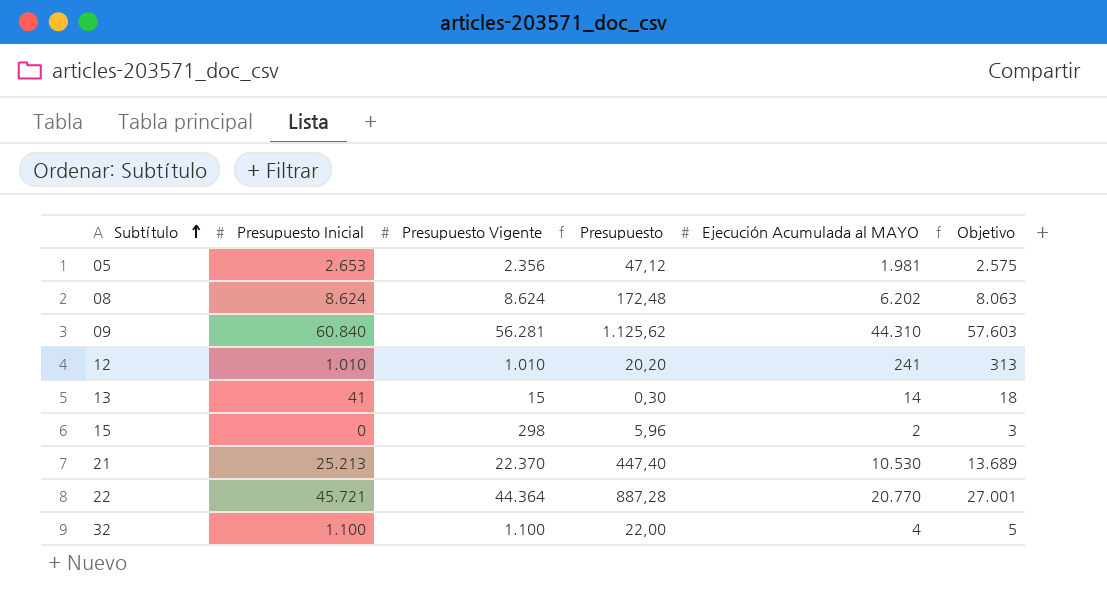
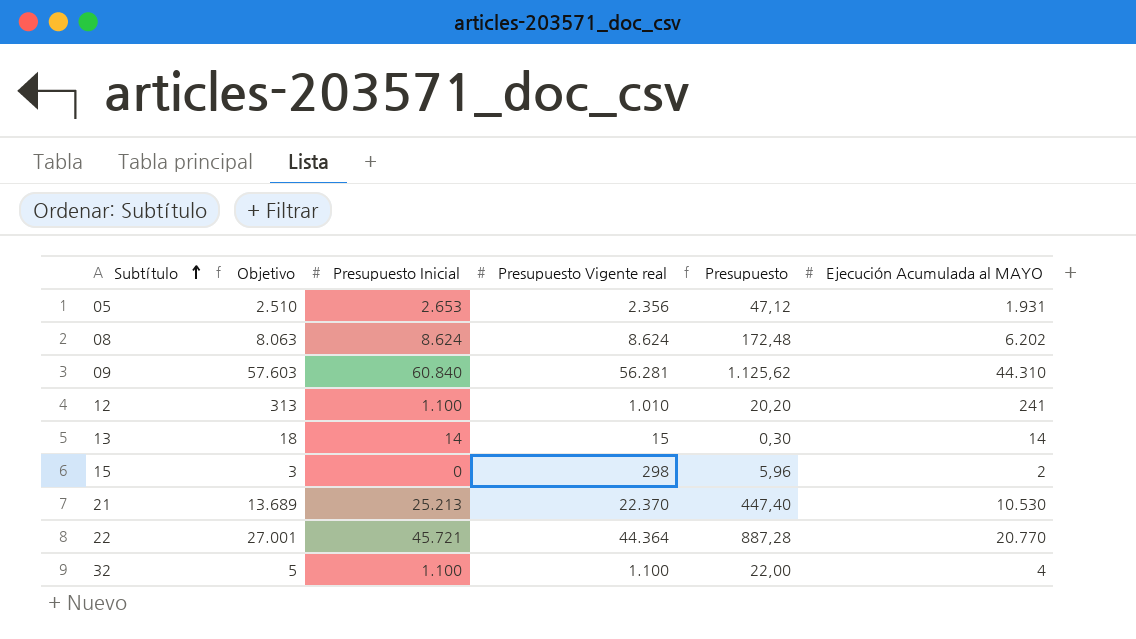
column Objetivo | position: 6 -> 2
column name: Presupuesto Vigente -> Presupuesto Vigente real
05 | Objetivo: 2.575 -> 2.510
05 | Ejecución Acumulada al MAYO: 1.981 -> 1.931
12 | Presupuesto Inicial: 1.010 -> 1.100
13 | Presupuesto Inicial: 41 -> 14

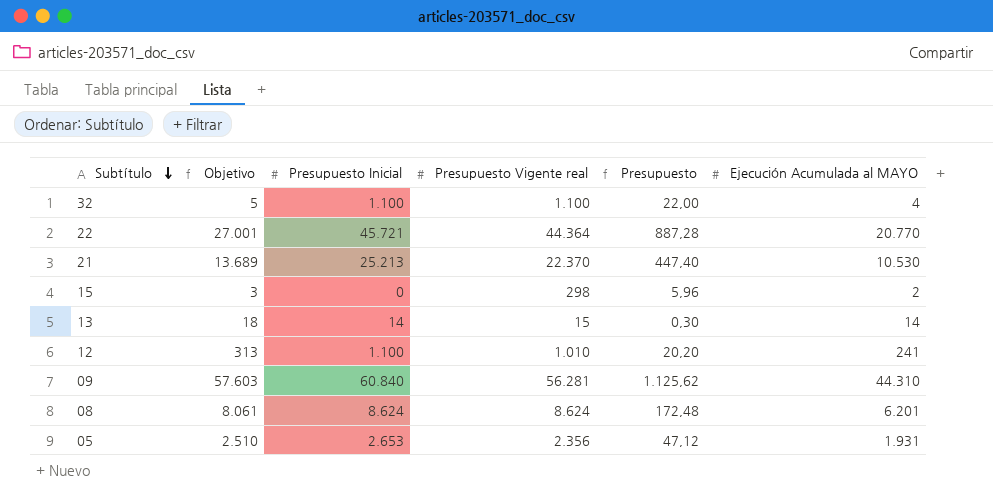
row order: Subtítulo ascending -> Subtítulo descending
08 | Objetivo: 8.063 -> 8.061
08 | Ejecución Acumulada al MAYO: 6.202 -> 6.201

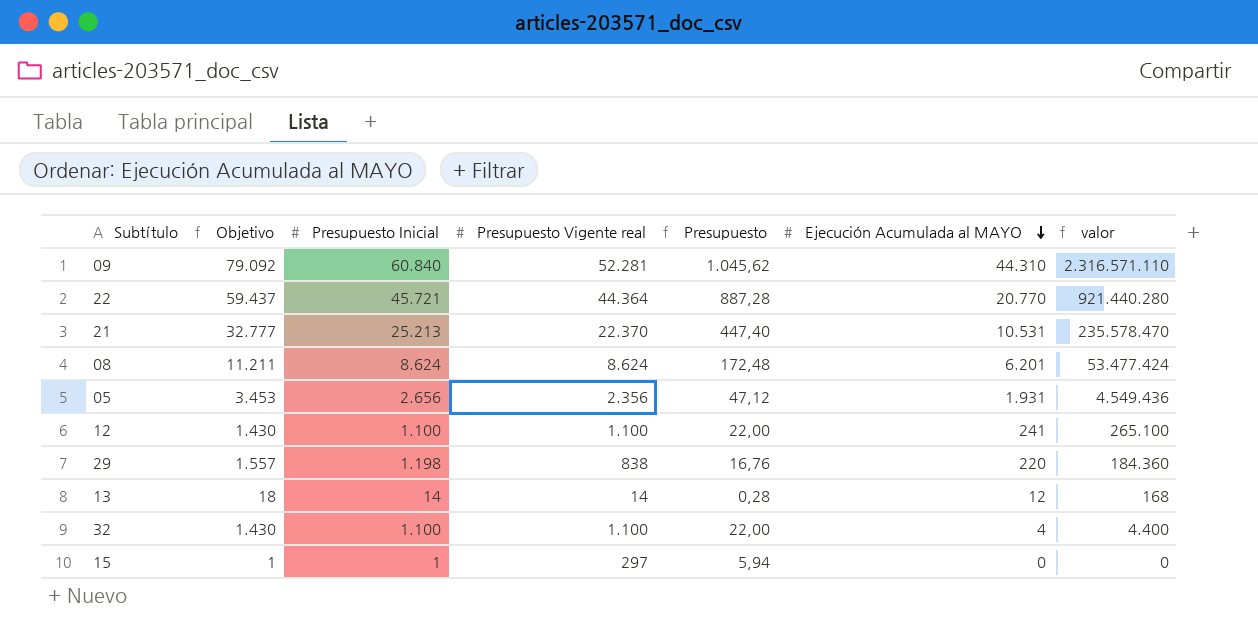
row order: Subtítulo descending -> Ejecución Acumulada al MAYO descending
column Objetivo | formula: [Ejecución Acumulada al MAYO] * 1,3 -> [Presupuesto Inicial] * 1,3
column valor | formula: none -> [Presupuesto Vigente real] * [Ejecución Acumulada al MAYO]
09 | Presupuesto Vigente real: 56.281 -> 52.281
09 | Presupuesto: 1.125,62 -> 1.045,62
21 | Ejecución Acumulada al MAYO: 10.530 -> 10.531
05 | Presupuesto Inicial: 2.653 -> 2.656
12 | Presupuesto Vigente real: 1.010 -> 1.100
12 | Presupuesto: 20,20 -> 22,00
row 29: none -> 1.557 | 1.198 | 838 | 16,76 | 220 | 184.360
13 | Presupuesto Vigente real: 15 -> 14
13 | Presupuesto: 0,30 -> 0,28
13 | Ejecución Acumulada al MAYO: 14 -> 12
15 | Presupuesto Inicial: 0 -> 1
15 | Presupuesto Vigente real: 298 -> 297
15 | Presupuesto: 5,96 -> 5,94
15 | Ejecución Acumulada al MAYO: 2 -> 0

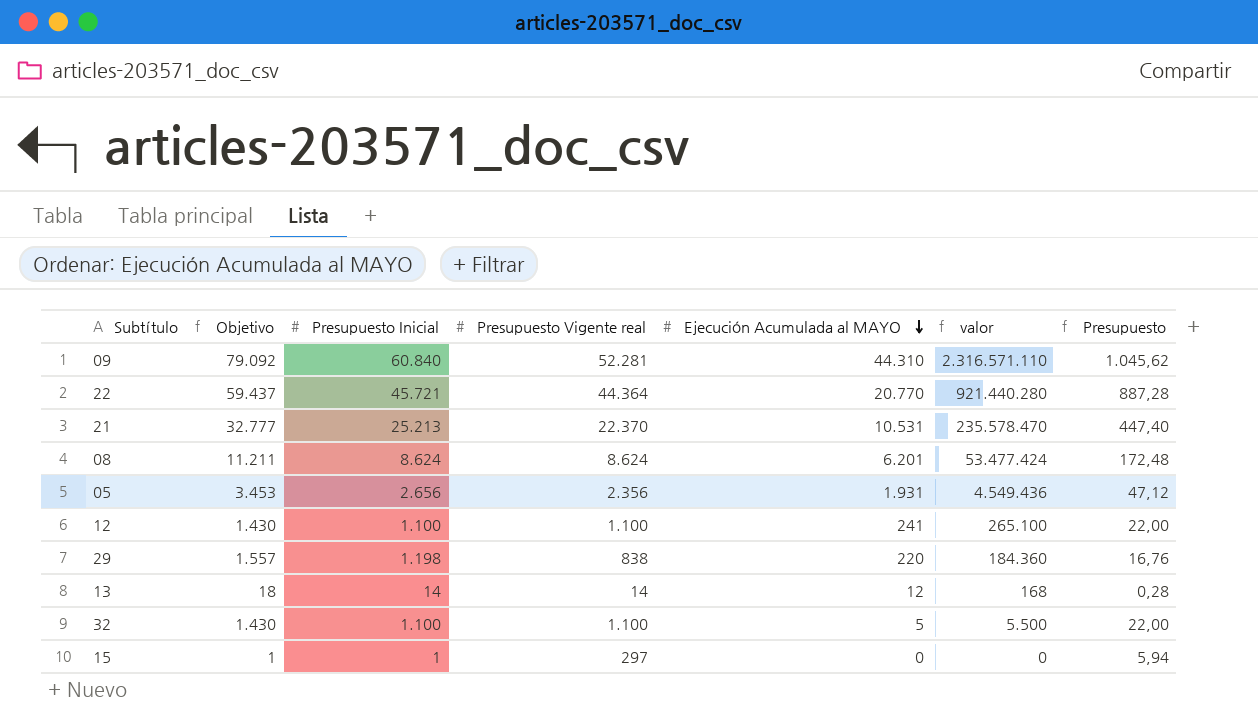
column Presupuesto | position: 5 -> 7
32 | Ejecución Acumulada al MAYO: 4 -> 5
32 | valor: 4.400 -> 5.500

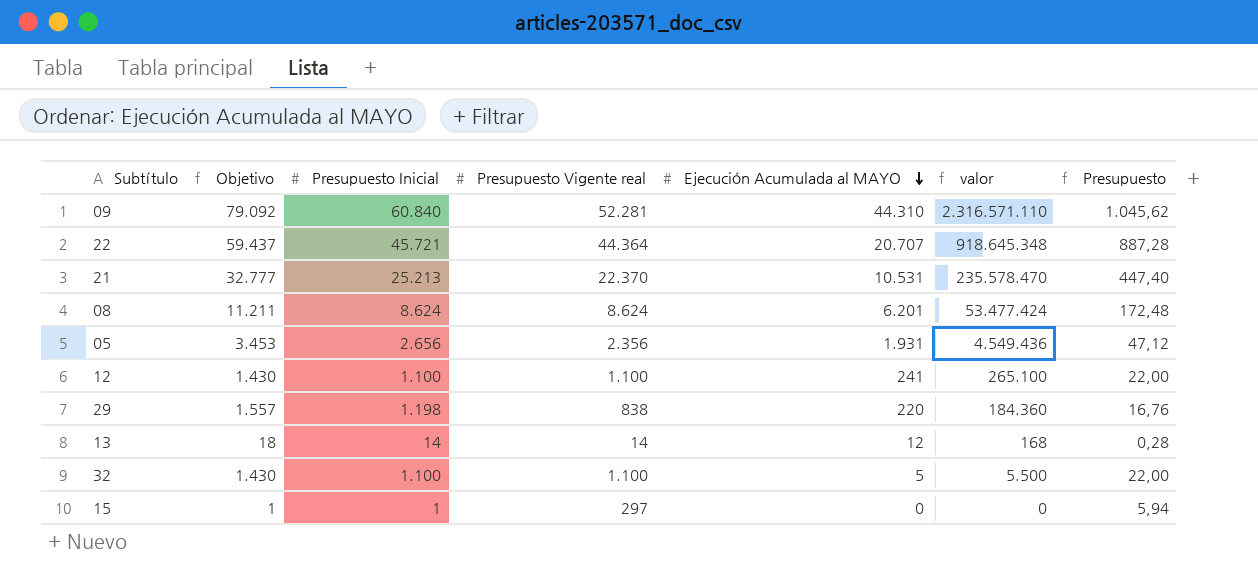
22 | Ejecución Acumulada al MAYO: 20.770 -> 20.707
22 | valor: 921.440.280 -> 918.645.348

